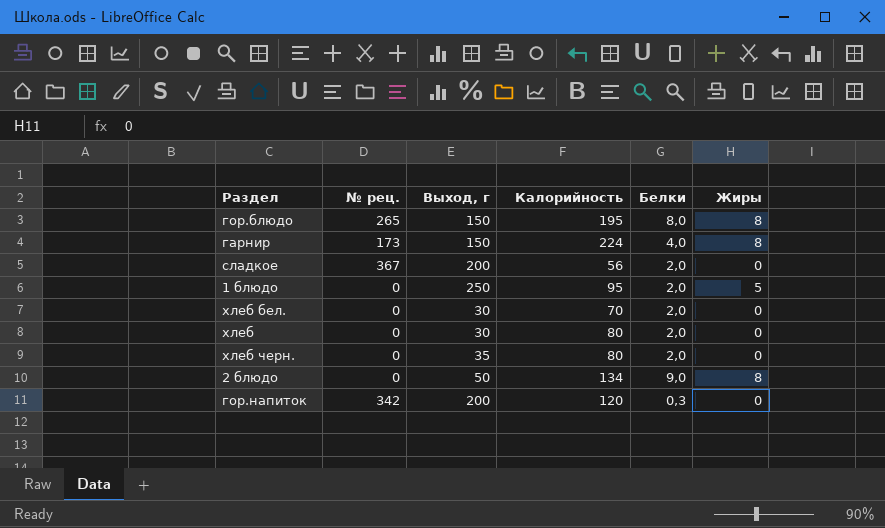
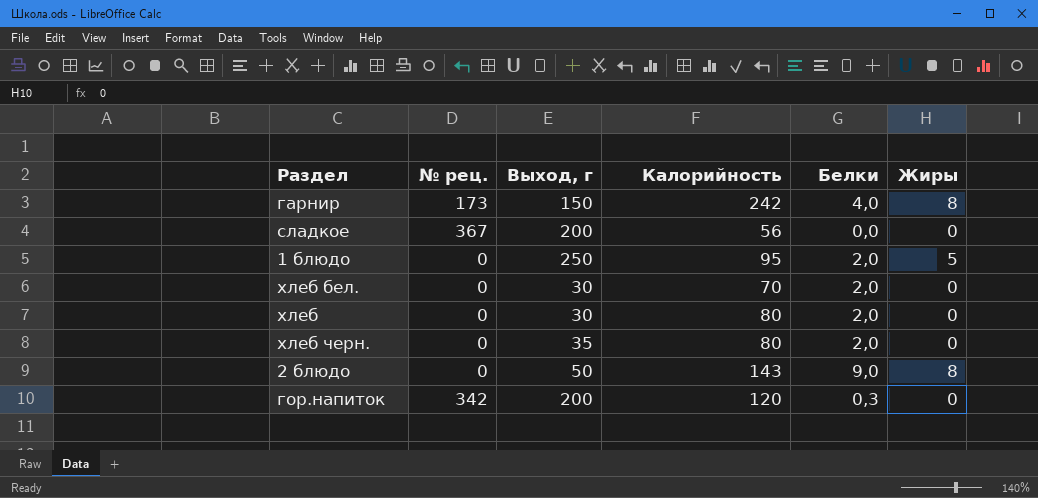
row гор.блюдо: 265 | 150 | 195 | 8,0 | 8 -> none
гарнир | Калорийность: 224 -> 242
сладкое | Белки: 2,0 -> 0,0
2 блюдо | Калорийность: 134 -> 143

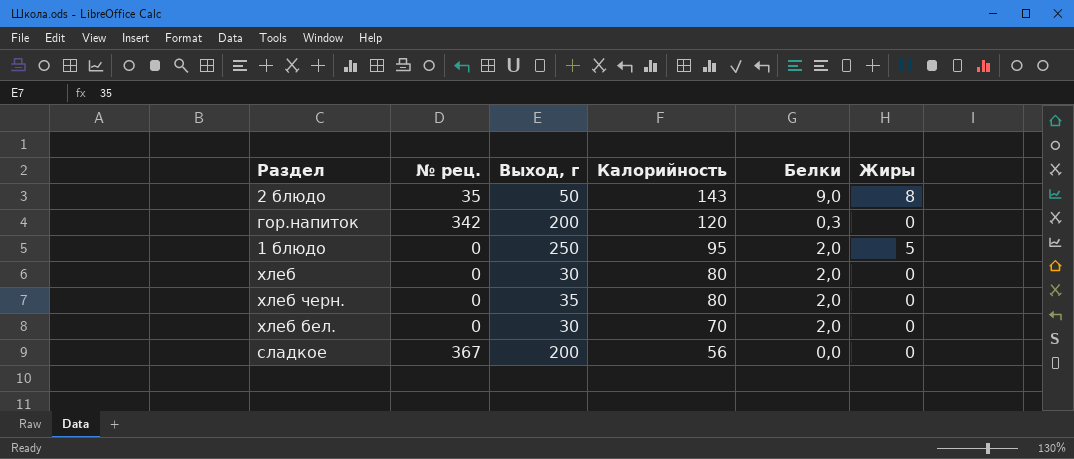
row order: none -> Калорийность descending
row гарнир: 173 | 150 | 242 | 4,0 | 8 -> none
2 блюдо | № рец.: 0 -> 35

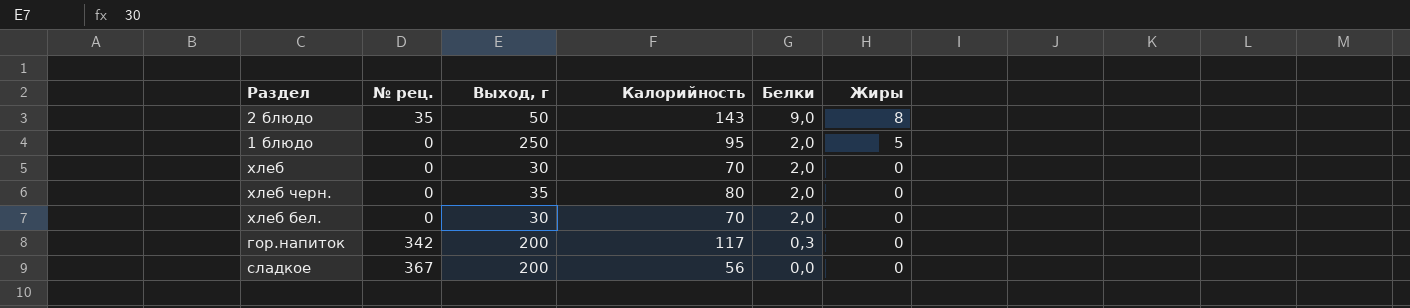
row order: Калорийность descending -> Белки descending
хлеб | Калорийность: 80 -> 70
гор.напиток | Калорийность: 120 -> 117

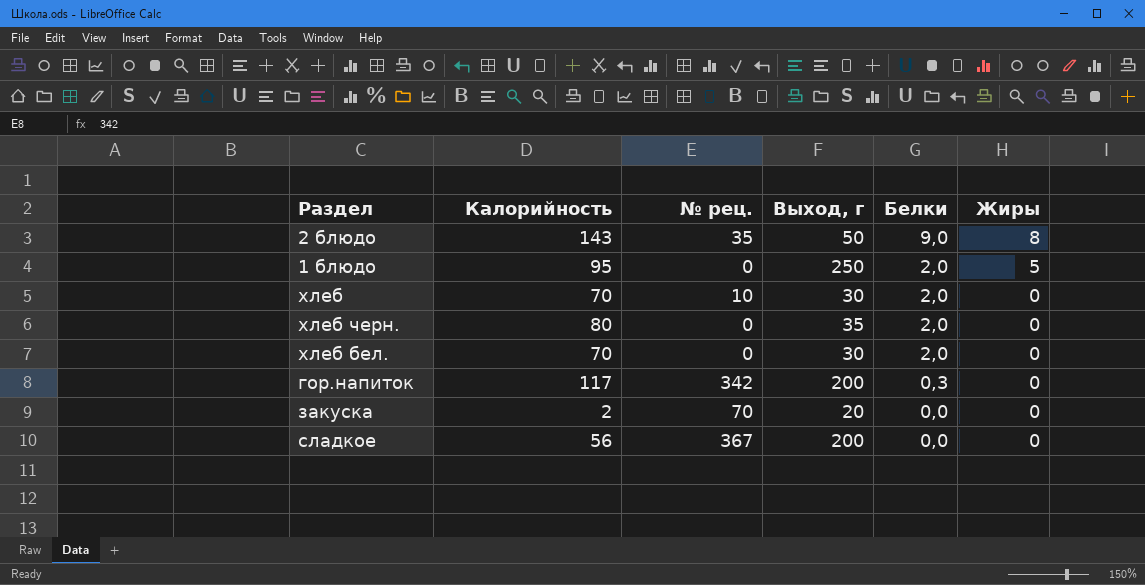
column Калорийность | position: 4 -> 2
хлеб | № рец.: 0 -> 10
row закуска: none -> 2 | 70 | 20 | 0,0 | 0

